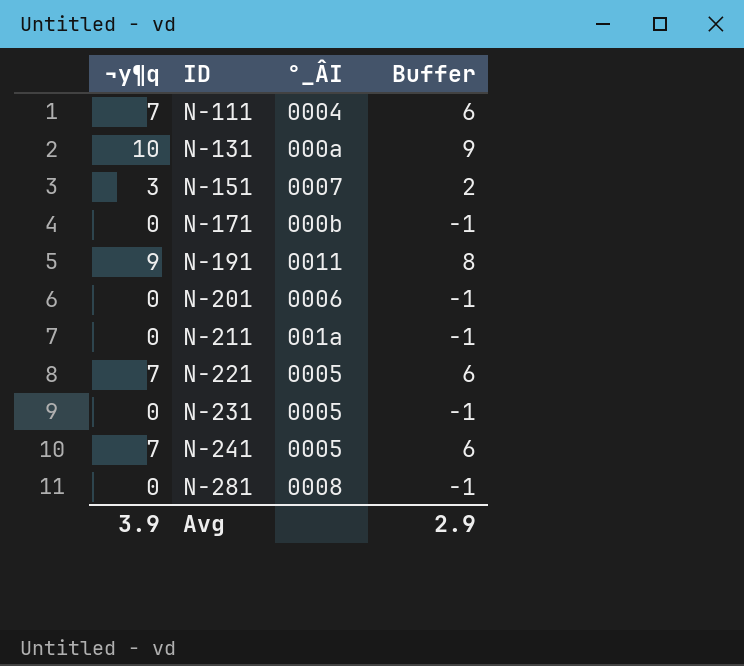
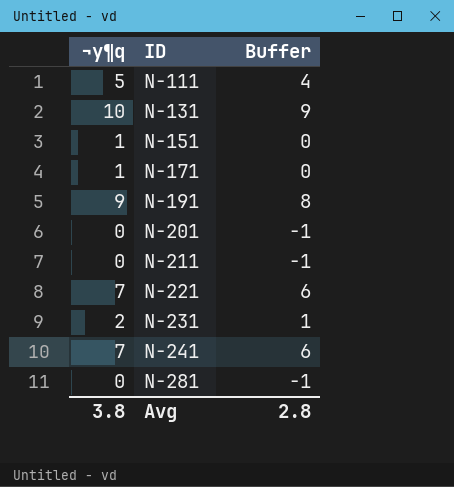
column °_ÂI | position: 3 -> none
N-111 | ¬y¶q: 7 -> 5
N-111 | Buffer: 6 -> 4
N-151 | ¬y¶q: 3 -> 1
N-151 | Buffer: 2 -> 0
N-171 | ¬y¶q: 0 -> 1
N-171 | Buffer: -1 -> 0
N-231 | ¬y¶q: 0 -> 2
N-231 | Buffer: -1 -> 1
Avg | ¬y¶q: 3.9 -> 3.8
Avg | Buffer: 2.9 -> 2.8

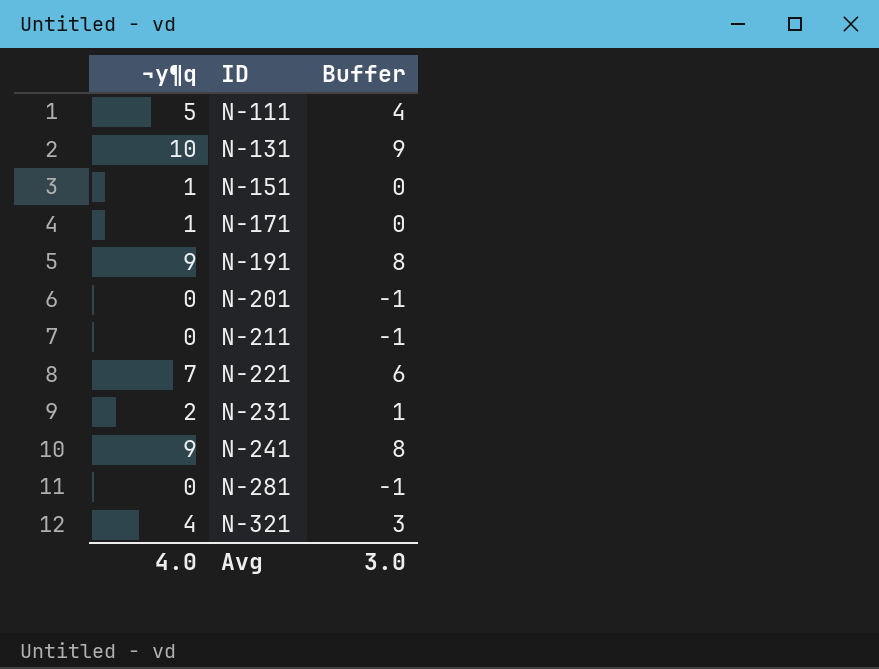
N-241 | ¬y¶q: 7 -> 9
N-241 | Buffer: 6 -> 8
row N-321: none -> 4 | 3
Avg | ¬y¶q: 3.8 -> 4.0
Avg | Buffer: 2.8 -> 3.0

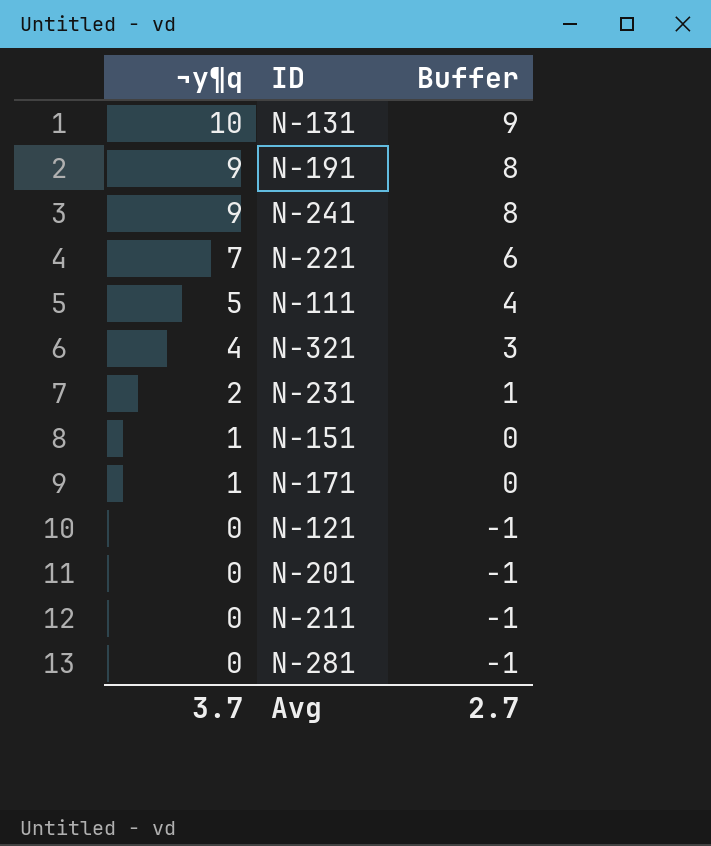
row order: ID ascending -> ¬y¶q descending
row N-121: none -> 0 | -1
Avg | ¬y¶q: 4.0 -> 3.7
Avg | Buffer: 3.0 -> 2.7

